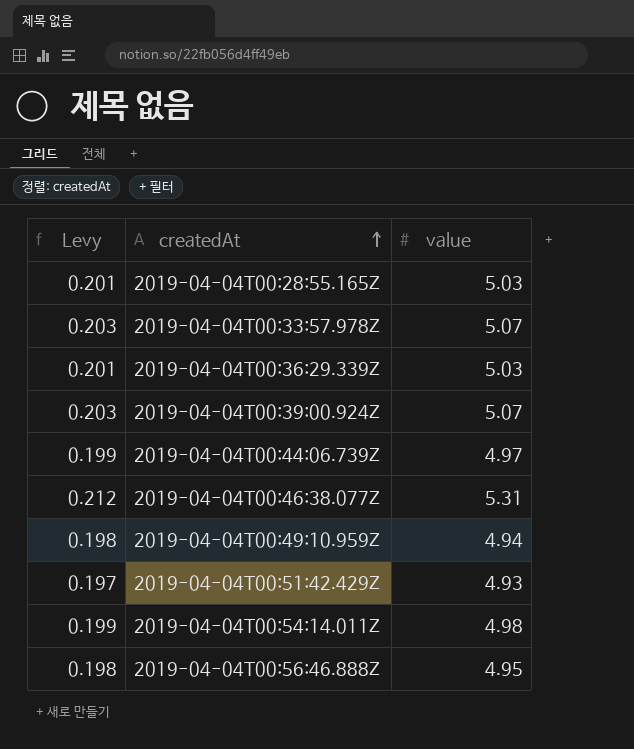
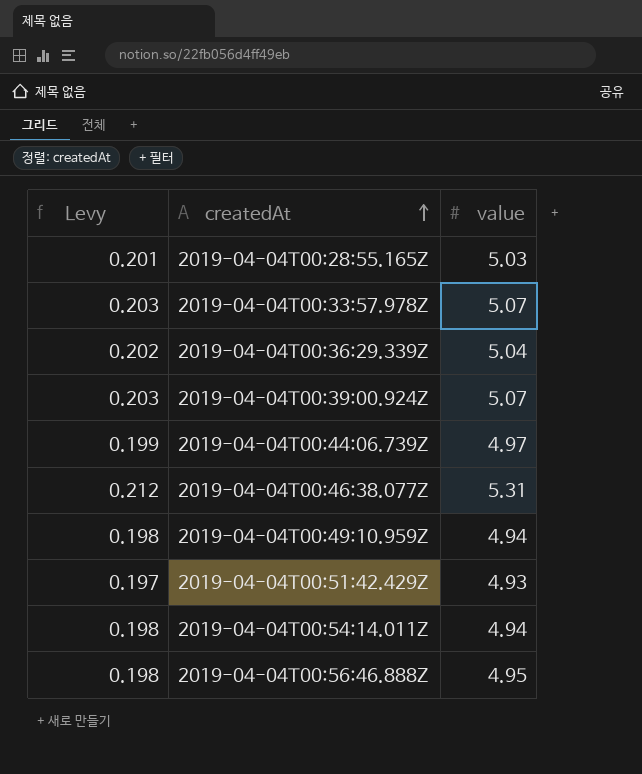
2019-04-04T00:36:29.339Z | Levy: 0.201 -> 0.202
2019-04-04T00:36:29.339Z | value: 5.03 -> 5.04
2019-04-04T00:54:14.011Z | Levy: 0.199 -> 0.198
2019-04-04T00:54:14.011Z | value: 4.98 -> 4.94

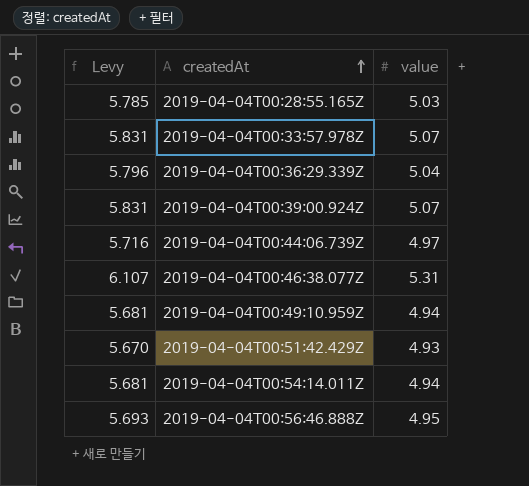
column Levy | formula: [value] * 0.04 -> [value] * 1.15

